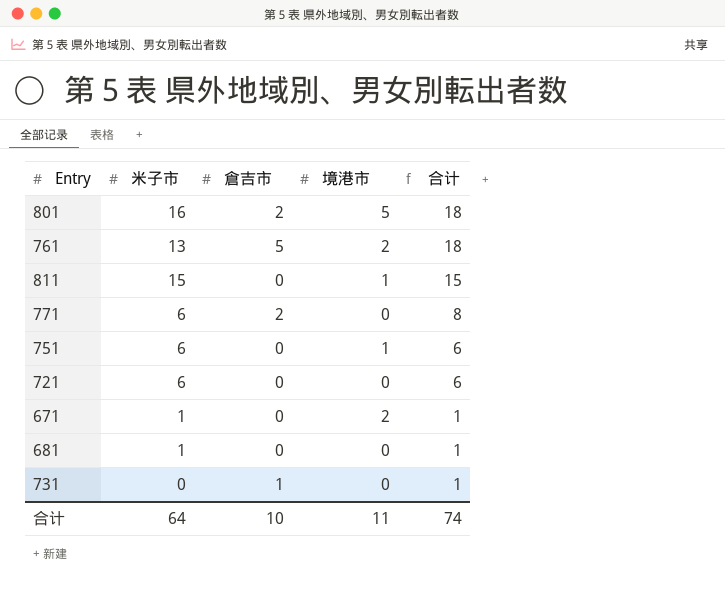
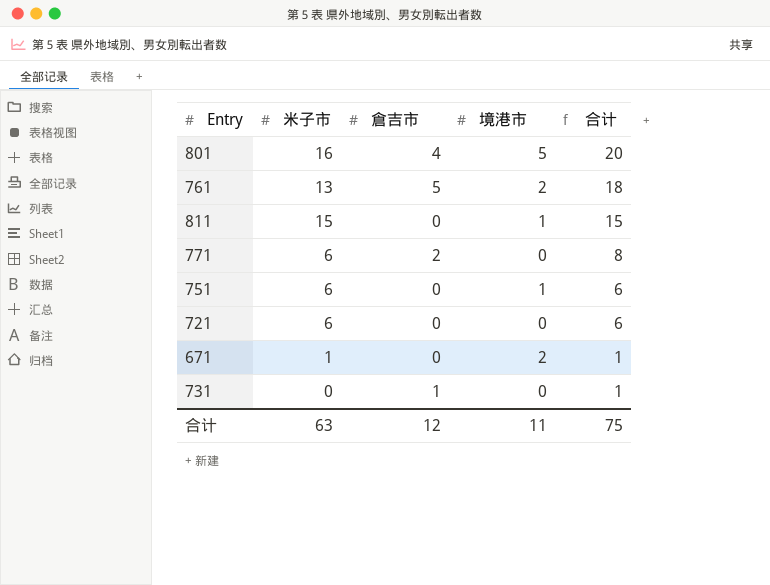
row 681: 1 | 0 | 0 | 1 -> none
801 | 倉吉市: 2 -> 4
801 | 合计: 18 -> 20
合计 | 米子市: 64 -> 63
合计 | 倉吉市: 10 -> 12
合计 | 合计: 74 -> 75

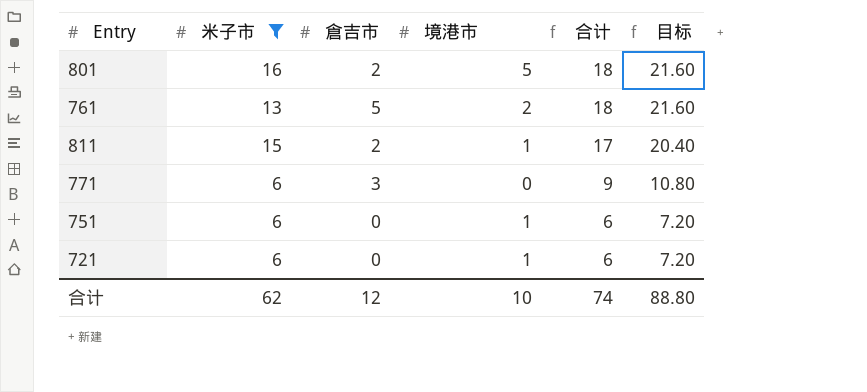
filter: none -> 米子市 >= 6
column 目标 | formula: none -> [合计] * 1.2
801 | 倉吉市: 4 -> 2
801 | 合计: 20 -> 18
811 | 倉吉市: 0 -> 2
811 | 合计: 15 -> 17
771 | 倉吉市: 2 -> 3
771 | 合计: 8 -> 9
721 | 境港市: 0 -> 1
合计 | 米子市: 63 -> 62
合计 | 境港市: 11 -> 10
合计 | 合计: 75 -> 74

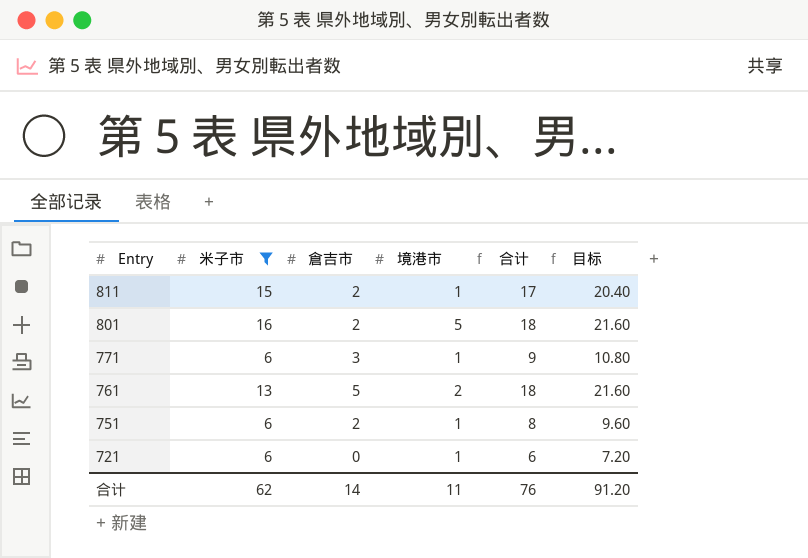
row order: 合计 descending -> Entry descending
771 | 境港市: 0 -> 1
751 | 倉吉市: 0 -> 2
751 | 合计: 6 -> 8
751 | 目标: 7.20 -> 9.60
合计 | 倉吉市: 12 -> 14
合计 | 境港市: 10 -> 11
合计 | 合计: 74 -> 76
合计 | 目标: 88.80 -> 91.20

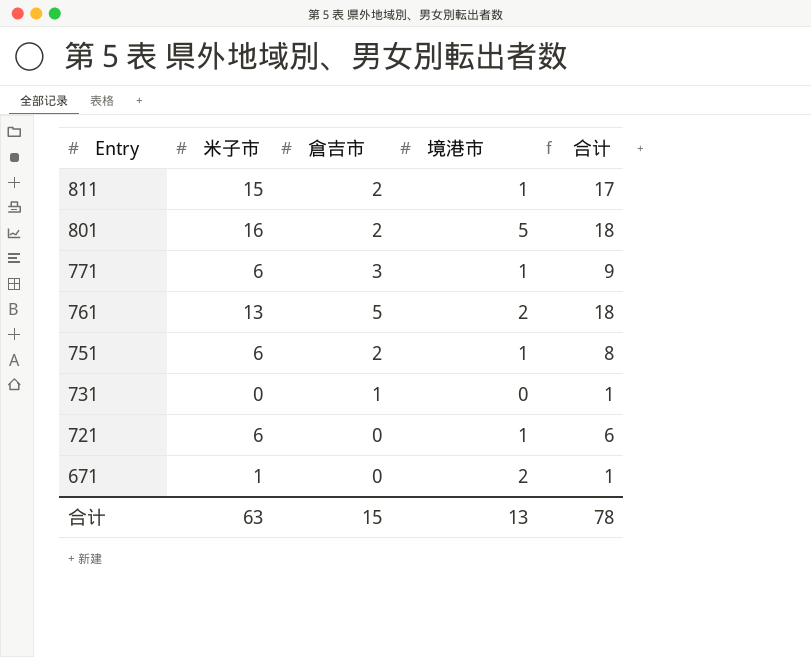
filter: 米子市 >= 6 -> none
column 目标 | formula: [合计] * 1.2 -> none
合计 | 米子市: 62 -> 63
合计 | 倉吉市: 14 -> 15
合计 | 境港市: 11 -> 13
合计 | 合计: 76 -> 78

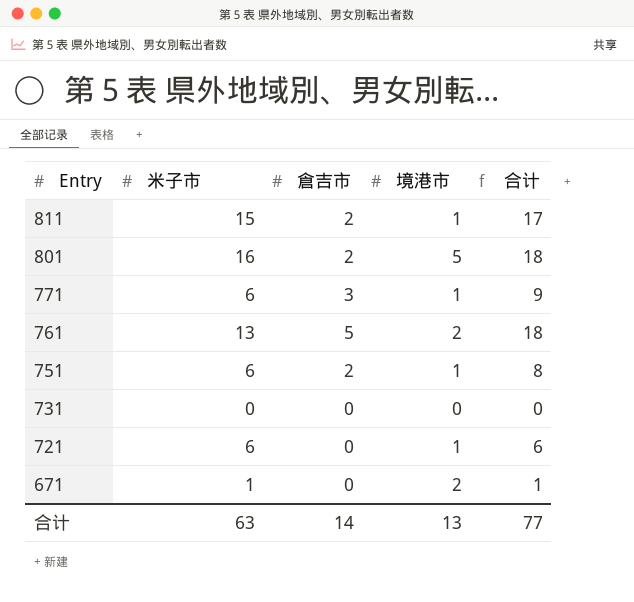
731 | 倉吉市: 1 -> 0
731 | 合计: 1 -> 0
合计 | 倉吉市: 15 -> 14
合计 | 合计: 78 -> 77

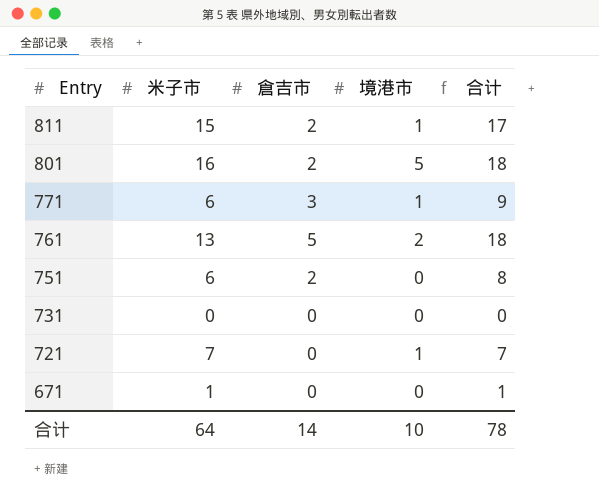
751 | 境港市: 1 -> 0
721 | 米子市: 6 -> 7
721 | 合计: 6 -> 7
671 | 境港市: 2 -> 0
合计 | 米子市: 63 -> 64
合计 | 境港市: 13 -> 10
合计 | 合计: 77 -> 78

